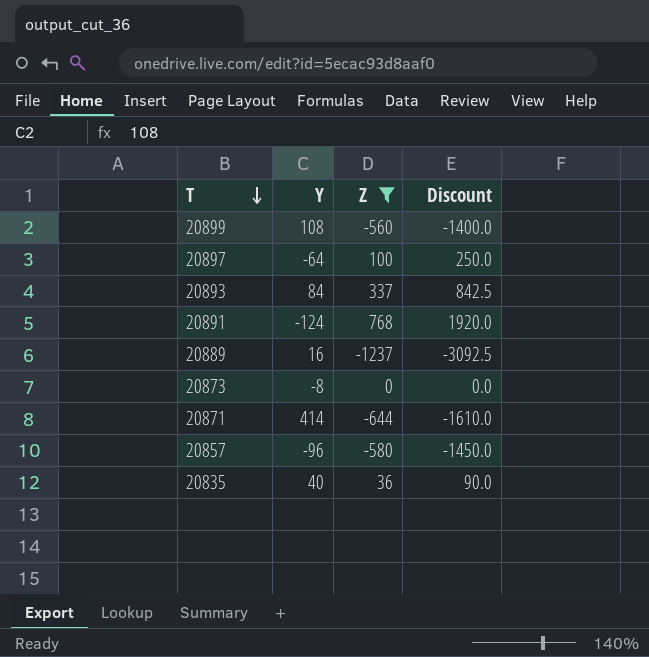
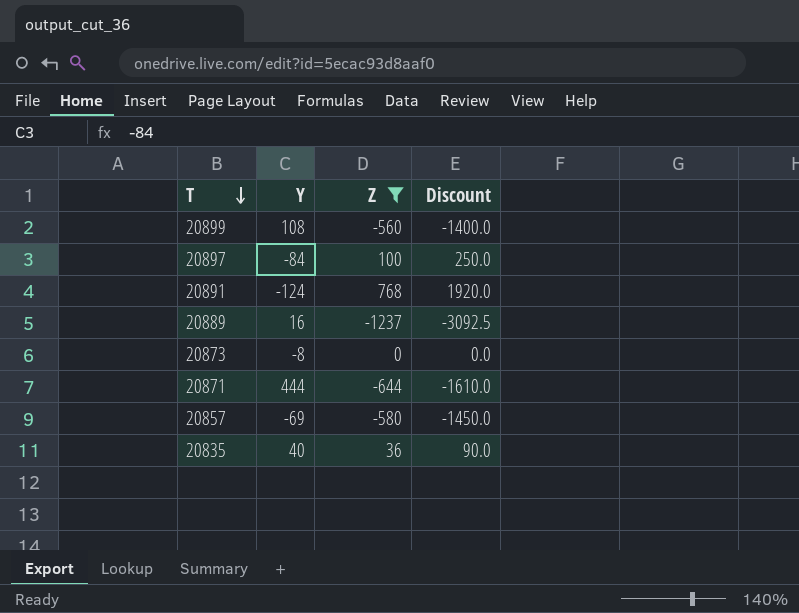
row 20893: 84 | 337 | 842.5 -> none
20897 | Y: -64 -> -84
20871 | Y: 414 -> 444
20857 | Y: -96 -> -69

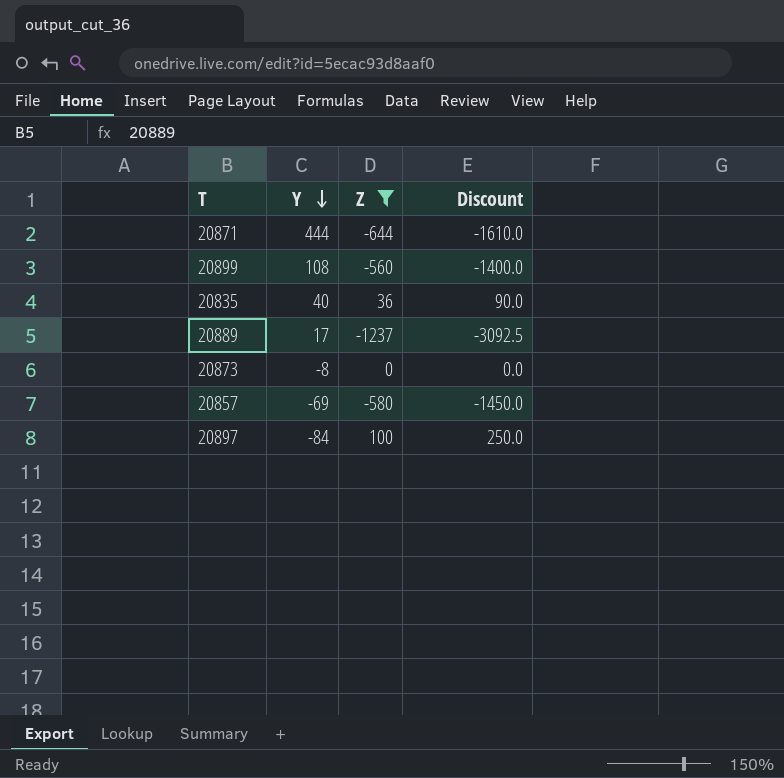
row order: T descending -> Y descending
row 20891: -124 | 768 | 1920.0 -> none
20889 | Y: 16 -> 17

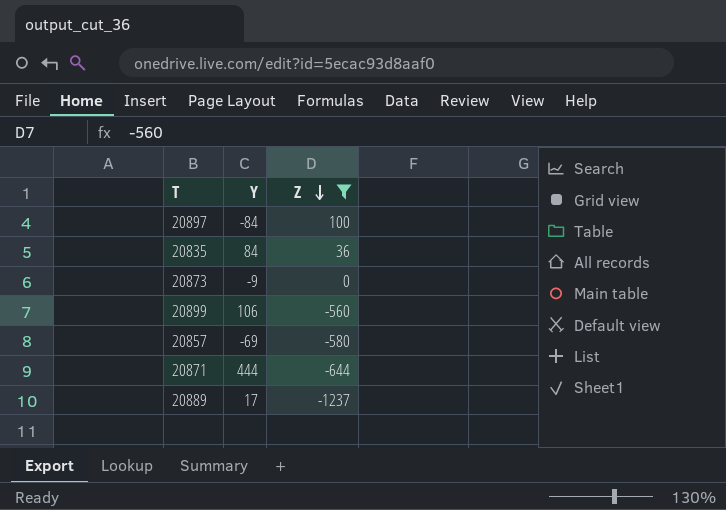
row order: Y descending -> Z descending
column Discount | formula: [Z] * 2.5 -> none
20835 | Y: 40 -> 84
20873 | Y: -8 -> -9
20899 | Y: 108 -> 106

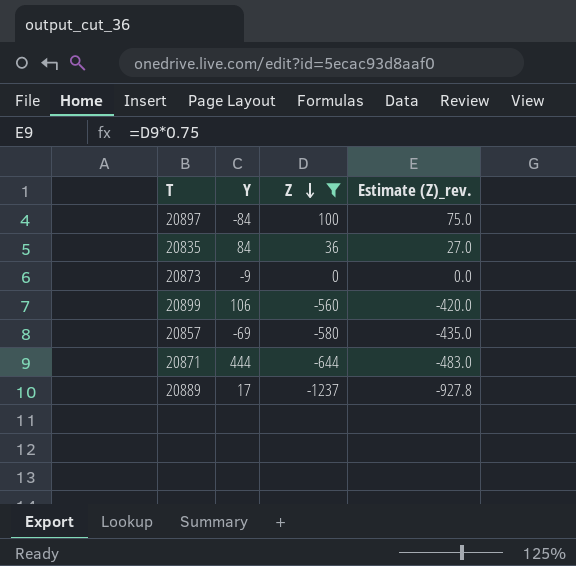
column Estimate (Z)_rev. | formula: none -> [Z] * 0.75

